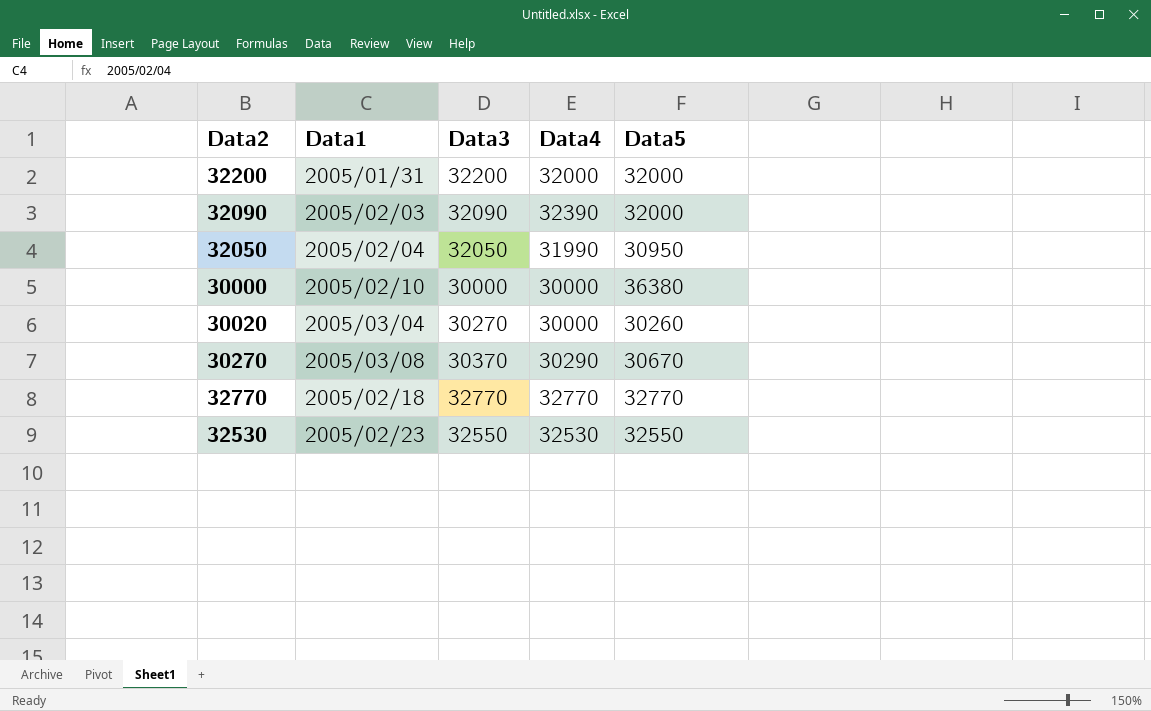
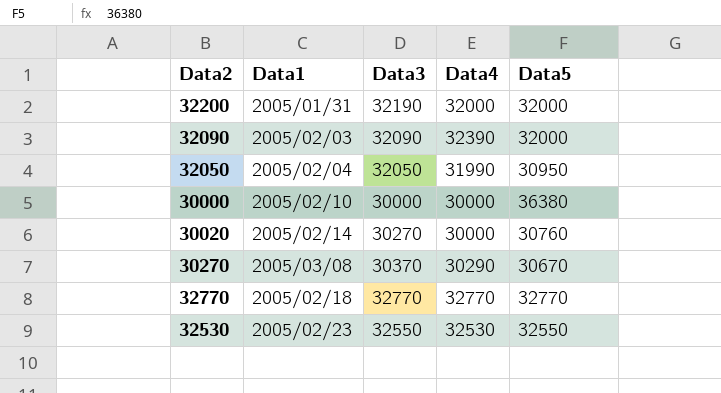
32200 | Data3: 32200 -> 32190
30020 | Data1: 2005/03/04 -> 2005/02/14
30020 | Data5: 30260 -> 30760

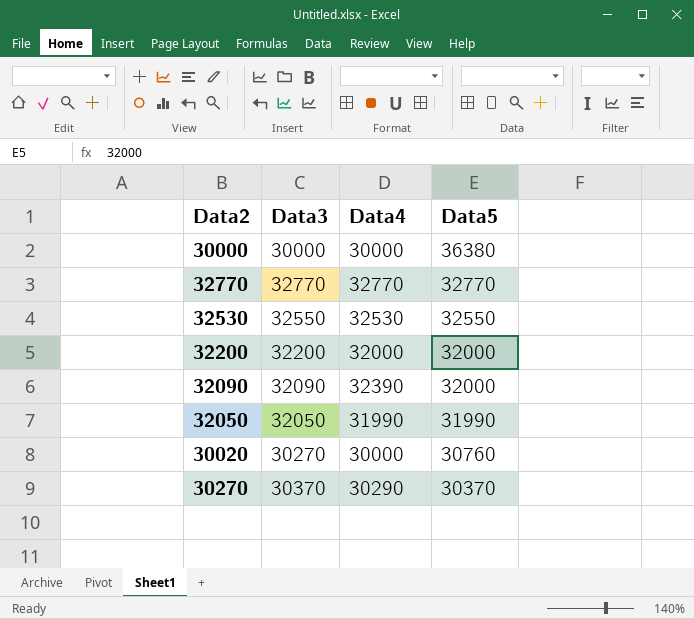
row order: none -> Data5 descending
column Data1 | position: 2 -> none
32200 | Data3: 32190 -> 32200
32050 | Data5: 30950 -> 31990
30270 | Data5: 30670 -> 30370

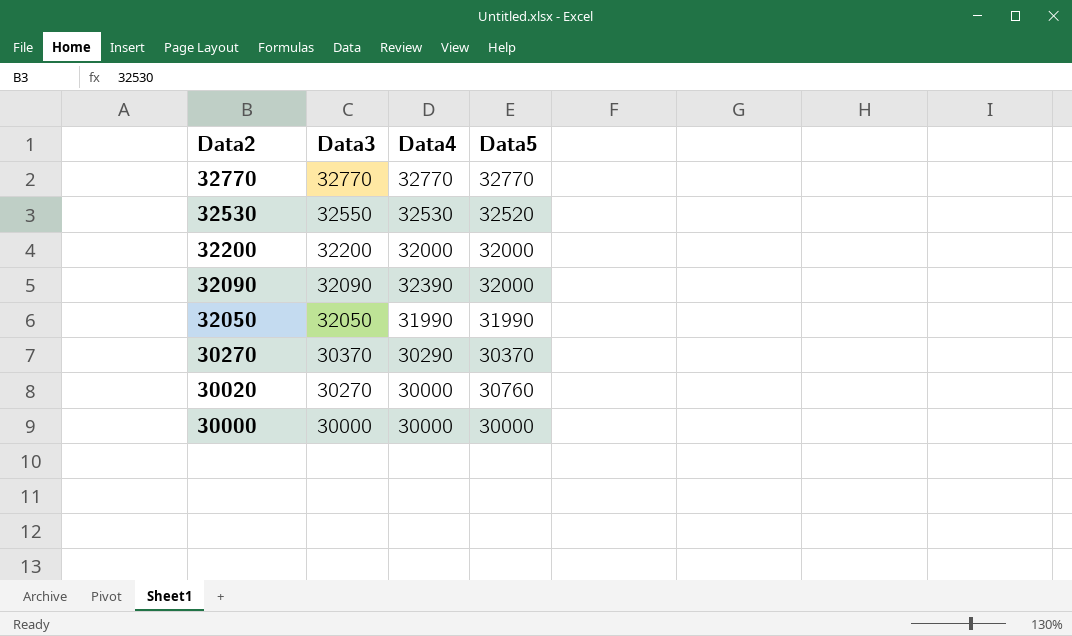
row order: Data5 descending -> Data2 descending
32530 | Data5: 32550 -> 32520
30000 | Data5: 36380 -> 30000

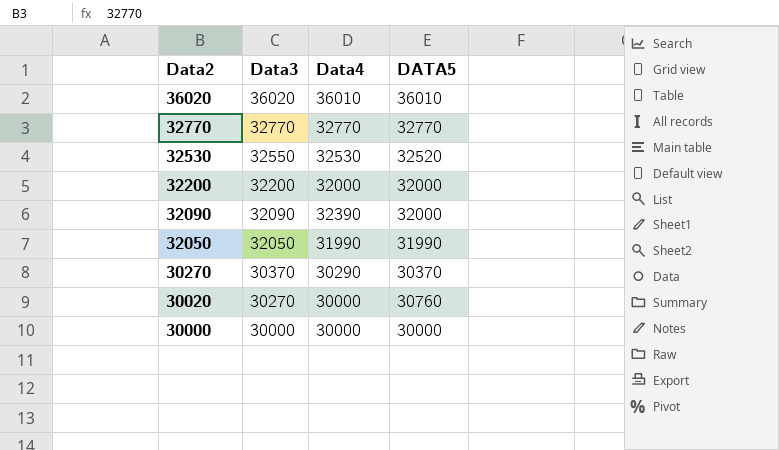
column name: Data5 -> DATA5
row 36020: none -> 36020 | 36010 | 36010

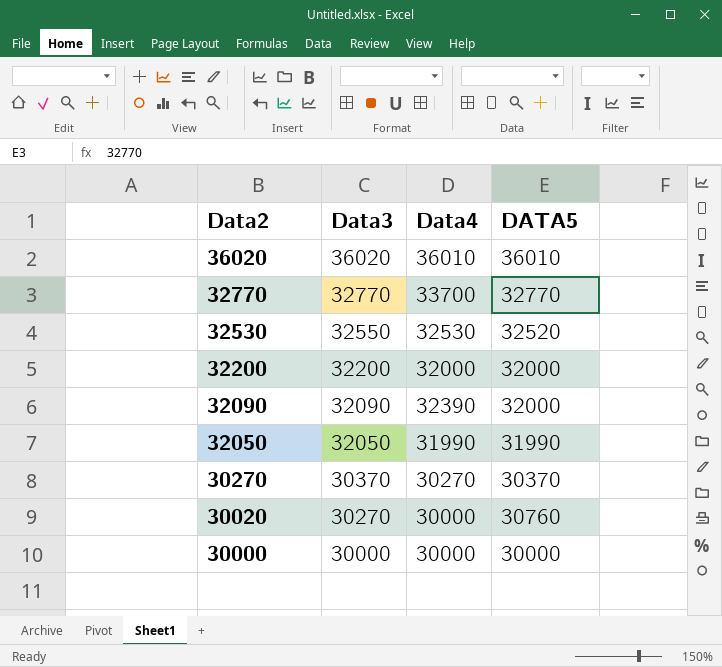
32770 | Data4: 32770 -> 33700
30270 | Data4: 30290 -> 30270

